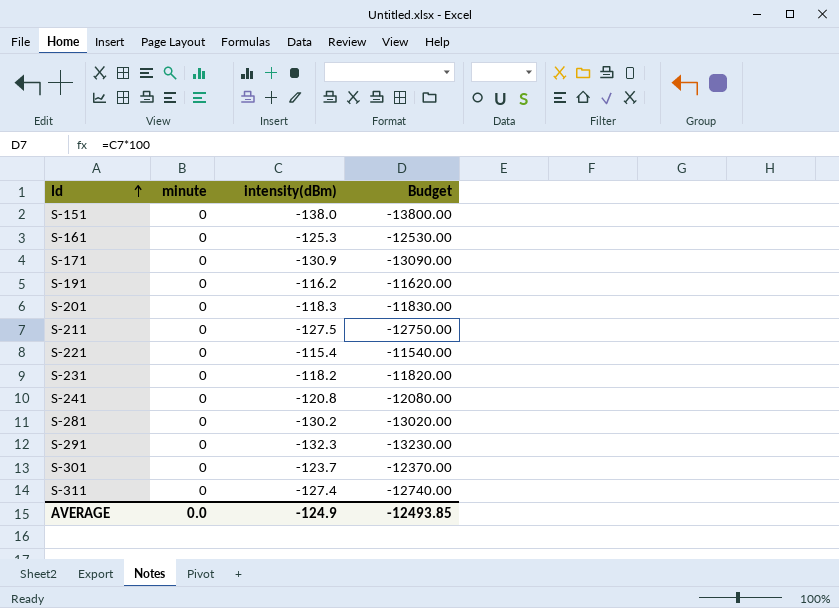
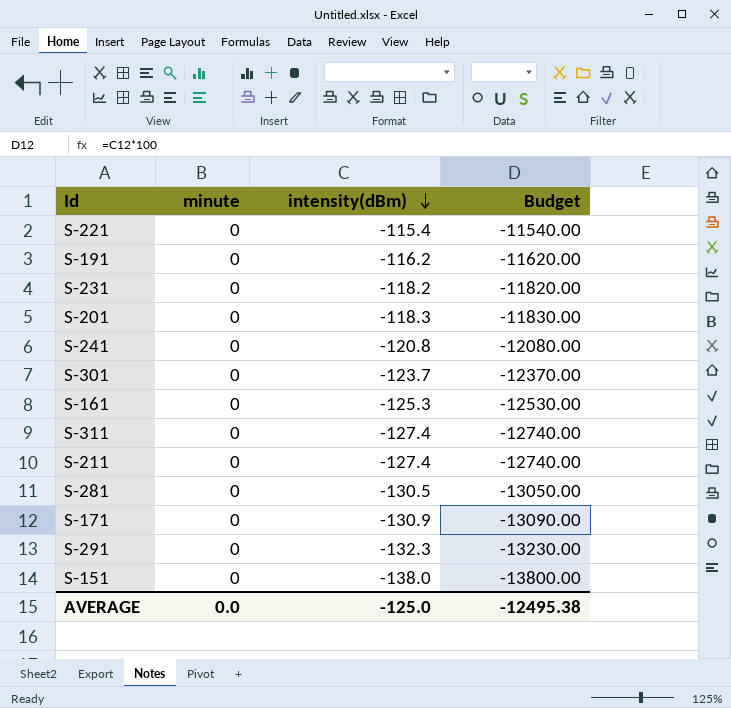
row order: Id ascending -> intensity(dBm) descending
S-211 | intensity(dBm): -127.5 -> -127.4
S-211 | Budget: -12750.00 -> -12740.00
S-281 | intensity(dBm): -130.2 -> -130.5
S-281 | Budget: -13020.00 -> -13050.00
AVERAGE | intensity(dBm): -124.9 -> -125.0
AVERAGE | Budget: -12493.85 -> -12495.38

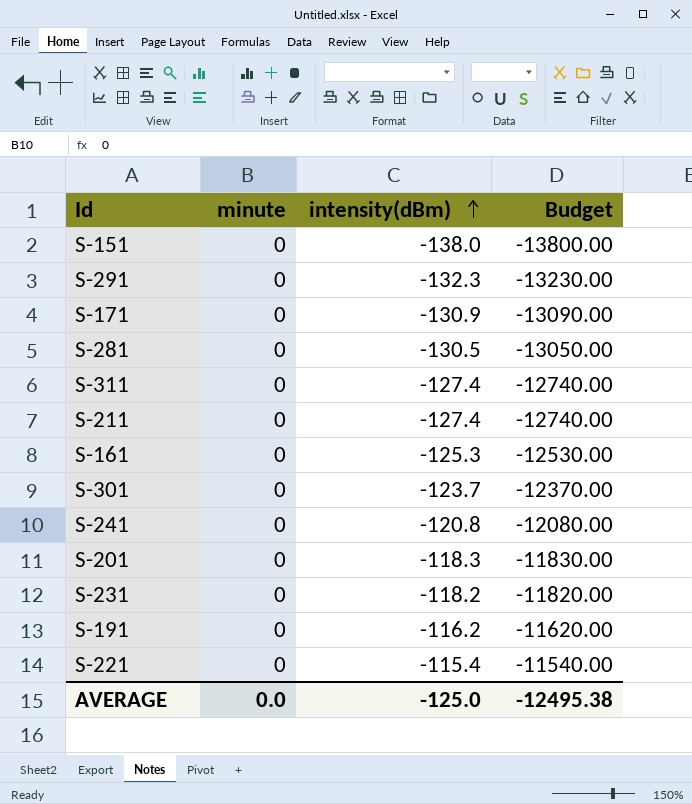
row order: intensity(dBm) descending -> intensity(dBm) ascending

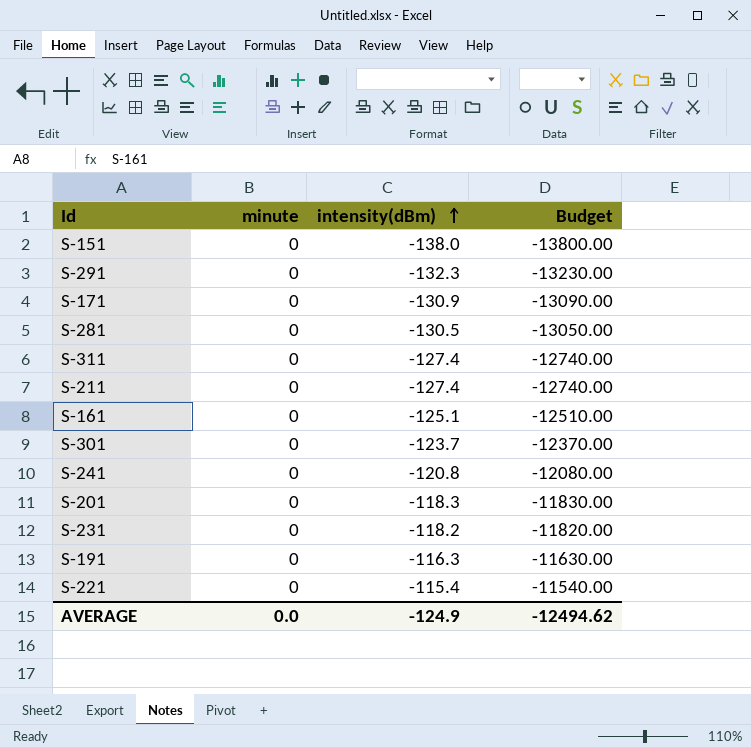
S-161 | intensity(dBm): -125.3 -> -125.1
S-161 | Budget: -12530.00 -> -12510.00
S-191 | intensity(dBm): -116.2 -> -116.3
S-191 | Budget: -11620.00 -> -11630.00
AVERAGE | intensity(dBm): -125.0 -> -124.9
AVERAGE | Budget: -12495.38 -> -12494.62

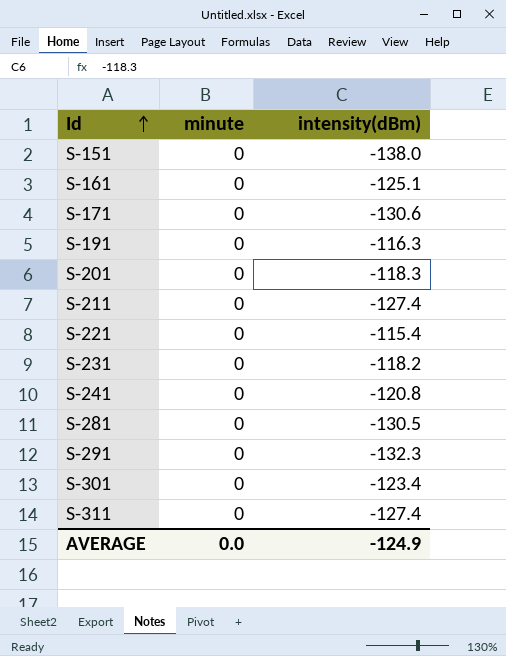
row order: intensity(dBm) ascending -> Id ascending
column Budget | formula: [intensity(dBm)] * 100 -> none
S-171 | intensity(dBm): -130.9 -> -130.6
S-301 | intensity(dBm): -123.7 -> -123.4

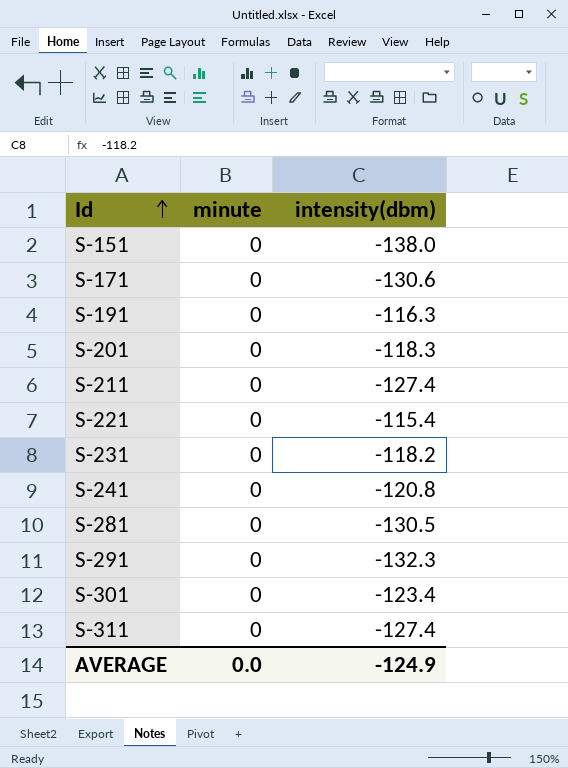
column name: intensity(dBm) -> intensity(dbm)
row S-161: 0 | -125.1 -> none

